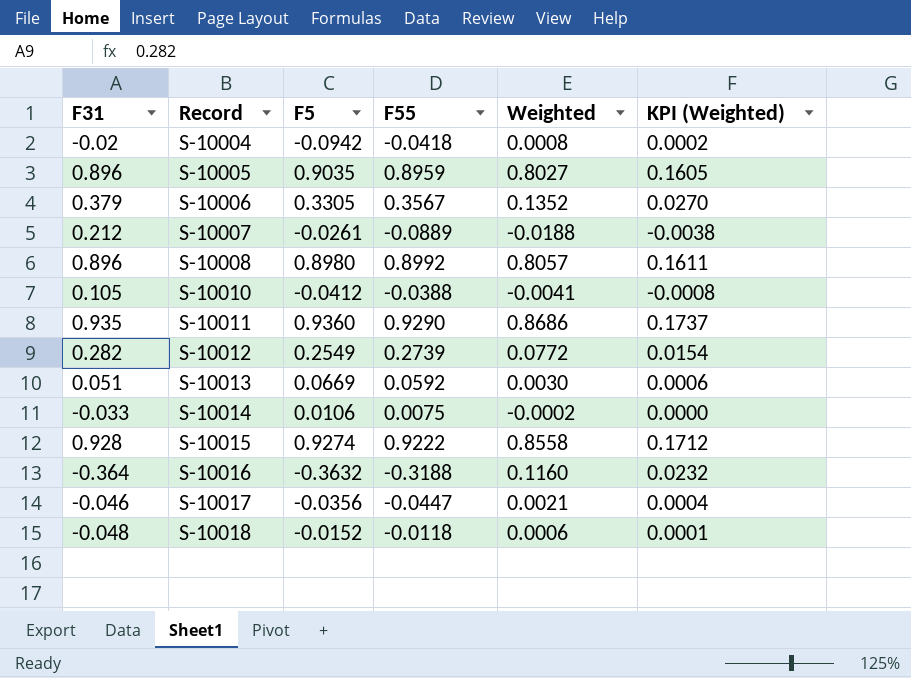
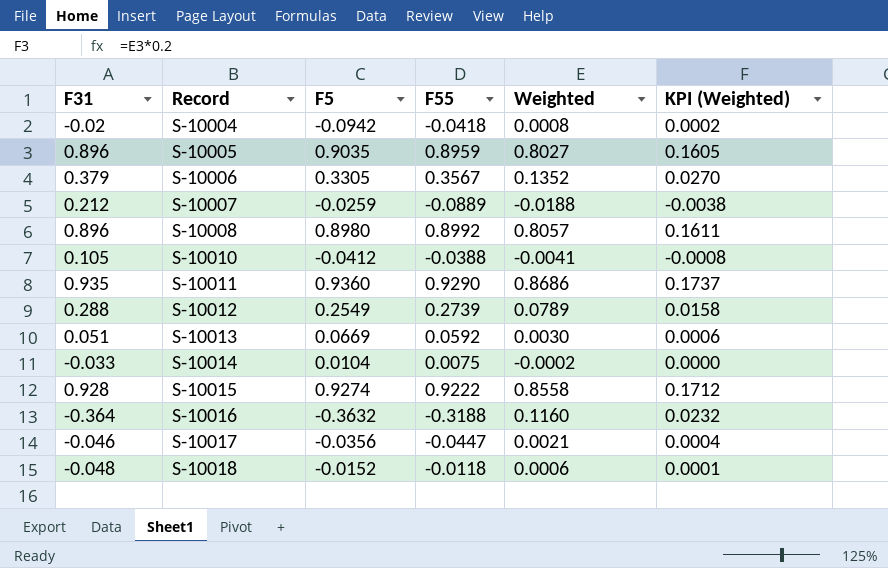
S-10007 | F5: -0.0261 -> -0.0259
S-10012 | F31: 0.282 -> 0.288
S-10012 | Weighted: 0.0772 -> 0.0789
S-10012 | KPI (Weighted): 0.0154 -> 0.0158
S-10014 | F5: 0.0106 -> 0.0104

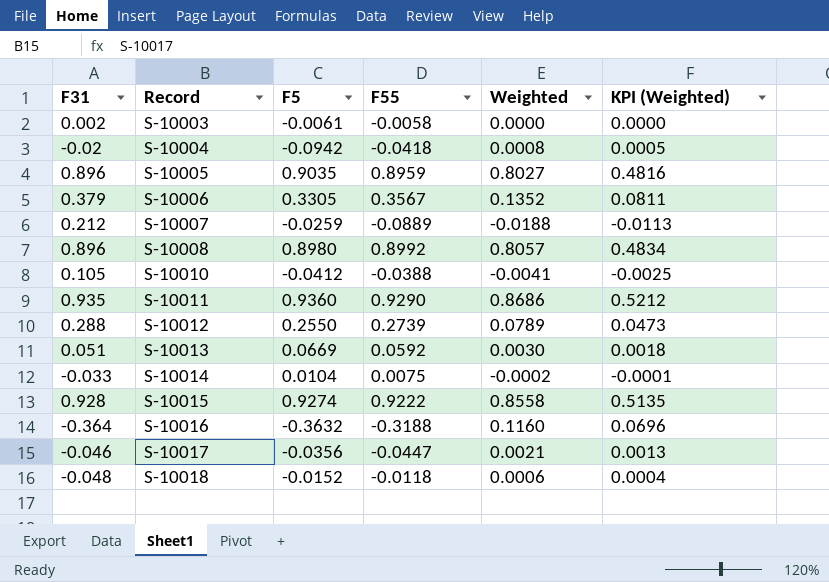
column KPI (Weighted) | formula: [Weighted] * 0.2 -> [Weighted] * 0.6
row S-10003: none -> 0.002 | -0.0061 | -0.0058 | 0.0000 | 0.0000
S-10012 | F5: 0.2549 -> 0.2550

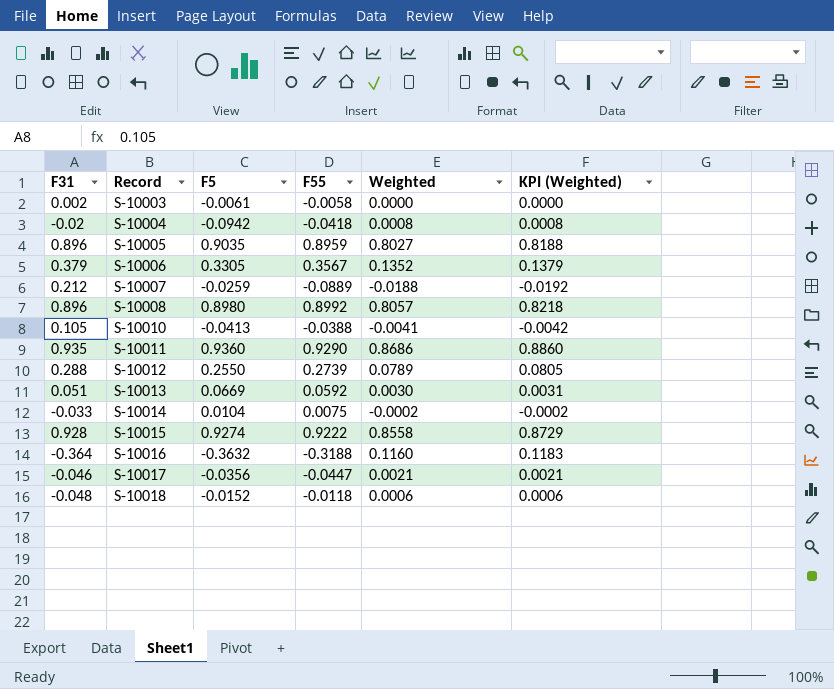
column KPI (Weighted) | formula: [Weighted] * 0.6 -> [Weighted] * 1.02
S-10010 | F5: -0.0412 -> -0.0413

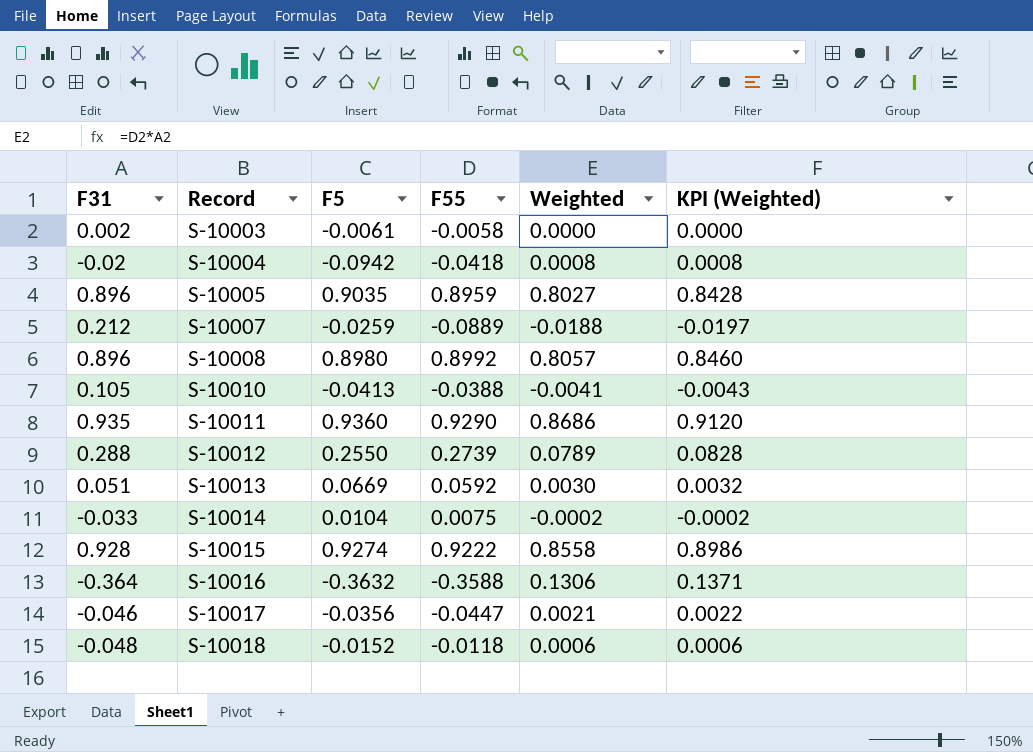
column KPI (Weighted) | formula: [Weighted] * 1.02 -> [Weighted] * 1.05
row S-10006: 0.379 | 0.3305 | 0.3567 | 0.1352 | 0.1379 -> none
S-10016 | F55: -0.3188 -> -0.3588
S-10016 | Weighted: 0.1160 -> 0.1306

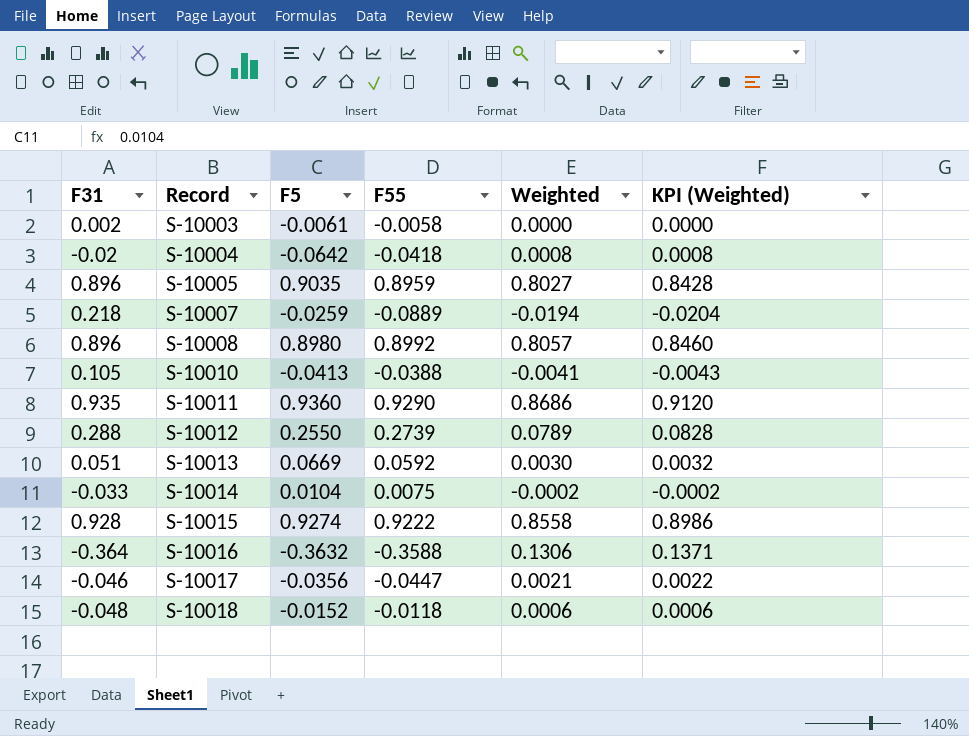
S-10004 | F5: -0.0942 -> -0.0642
S-10007 | F31: 0.212 -> 0.218
S-10007 | Weighted: -0.0188 -> -0.0194
S-10007 | KPI (Weighted): -0.0197 -> -0.0204

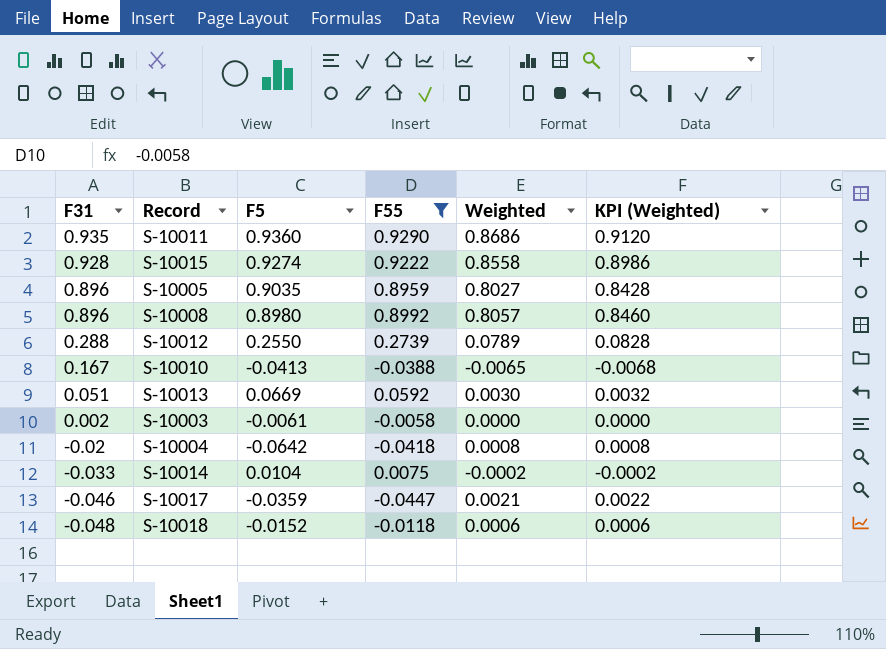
filter: none -> F55 >= -0.0447
row order: Record ascending -> F31 descending
S-10010 | F31: 0.105 -> 0.167
S-10010 | Weighted: -0.0041 -> -0.0065
S-10010 | KPI (Weighted): -0.0043 -> -0.0068
S-10017 | F5: -0.0356 -> -0.0359

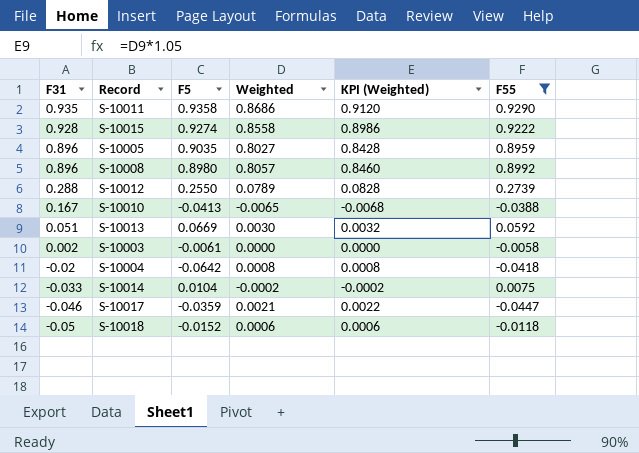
column F55 | position: 4 -> 6
S-10011 | F5: 0.9360 -> 0.9358
S-10018 | F31: -0.048 -> -0.05

